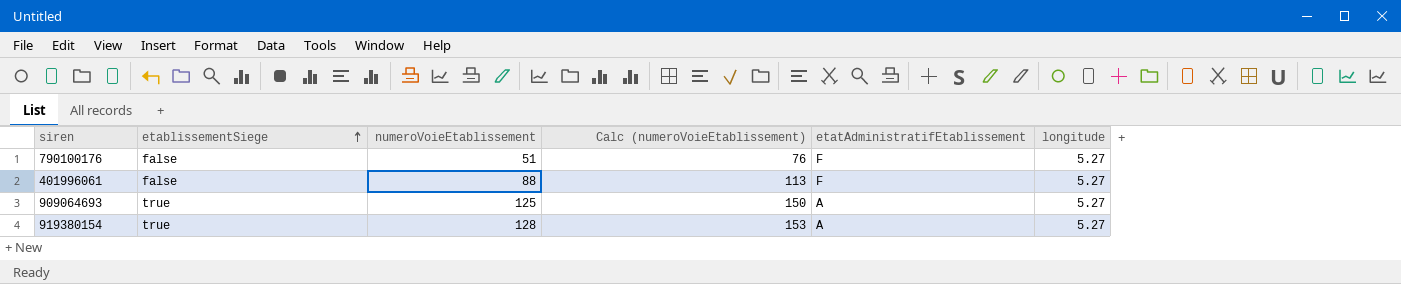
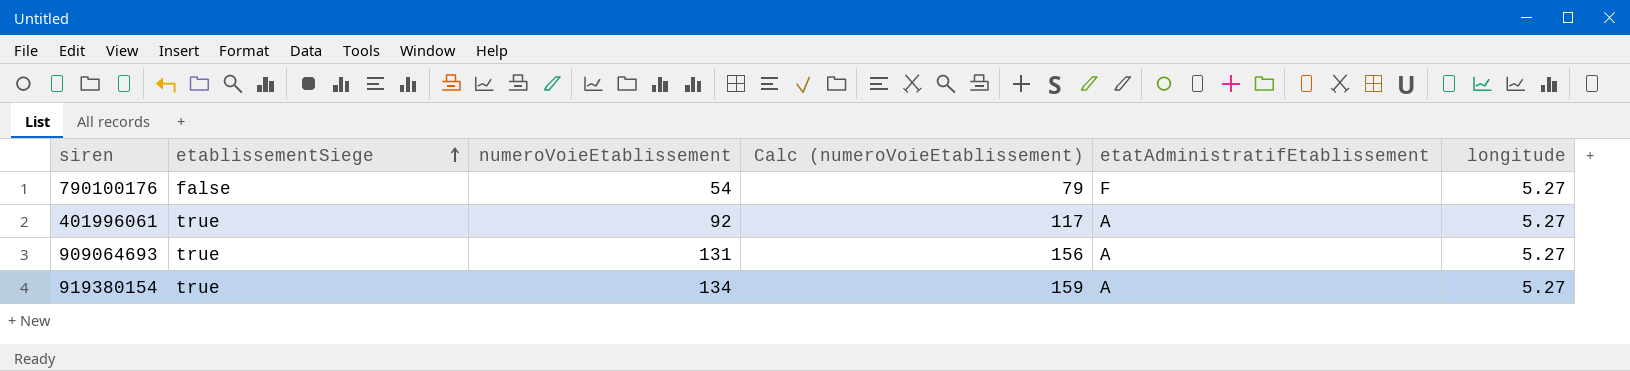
790100176 | numeroVoieEtablissement: 51 -> 54
790100176 | Calc (numeroVoieEtablissement): 76 -> 79
401996061 | etablissementSiege: false -> true
401996061 | numeroVoieEtablissement: 88 -> 92
401996061 | Calc (numeroVoieEtablissement): 113 -> 117
401996061 | etatAdministratifEtablissement: F -> A
909064693 | numeroVoieEtablissement: 125 -> 131
909064693 | Calc (numeroVoieEtablissement): 150 -> 156
919380154 | numeroVoieEtablissement: 128 -> 134
919380154 | Calc (numeroVoieEtablissement): 153 -> 159

